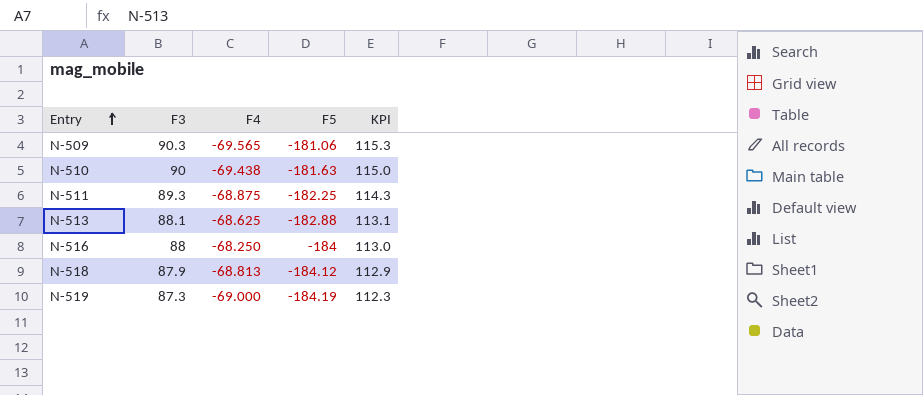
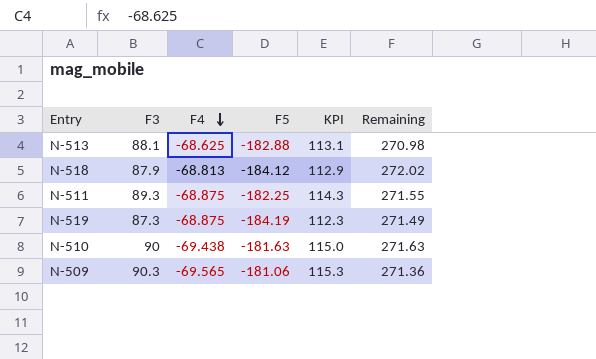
row order: Entry ascending -> F4 descending
column Remaining | formula: none -> [F3] - [F5]
row N-516: 88 | -68.250 | -184 | 113.0 -> none
N-519 | F4: -69.000 -> -68.875

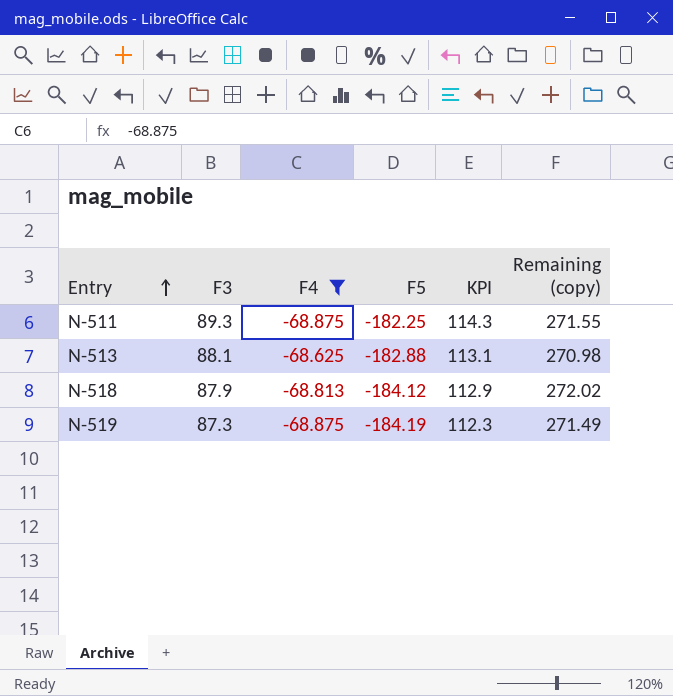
filter: none -> F4 >= -68.875
row order: F4 descending -> Entry ascending
column name: Remaining -> Remaining (copy)

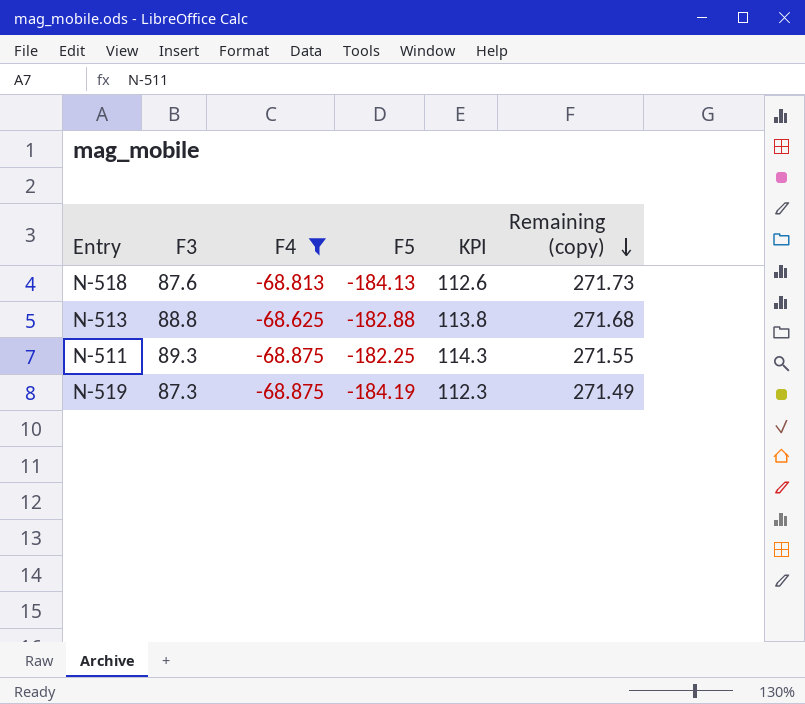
row order: Entry ascending -> Remaining (copy) descending
N-518 | F3: 87.9 -> 87.6
N-518 | F5: -184.12 -> -184.13
N-518 | KPI: 112.9 -> 112.6
N-518 | Remaining (copy): 272.02 -> 271.73
N-513 | F3: 88.1 -> 88.8
N-513 | KPI: 113.1 -> 113.8
N-513 | Remaining (copy): 270.98 -> 271.68

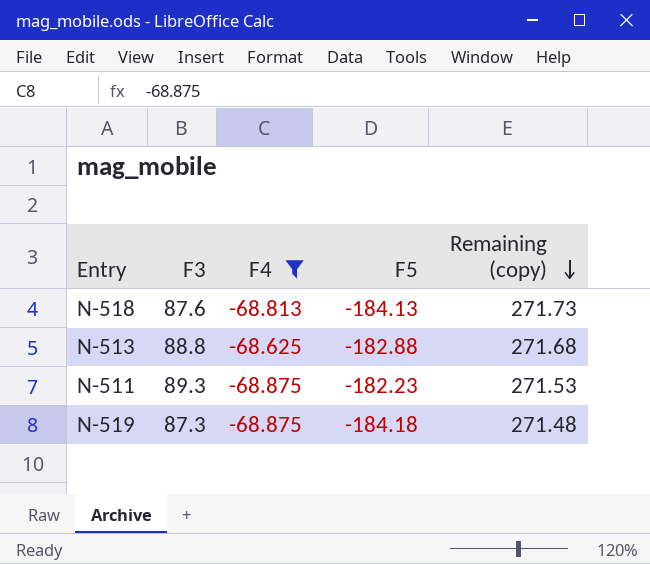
column KPI | formula: [F3] + 25 -> none
N-511 | F5: -182.25 -> -182.23
N-511 | Remaining (copy): 271.55 -> 271.53
N-519 | F5: -184.19 -> -184.18
N-519 | Remaining (copy): 271.49 -> 271.48

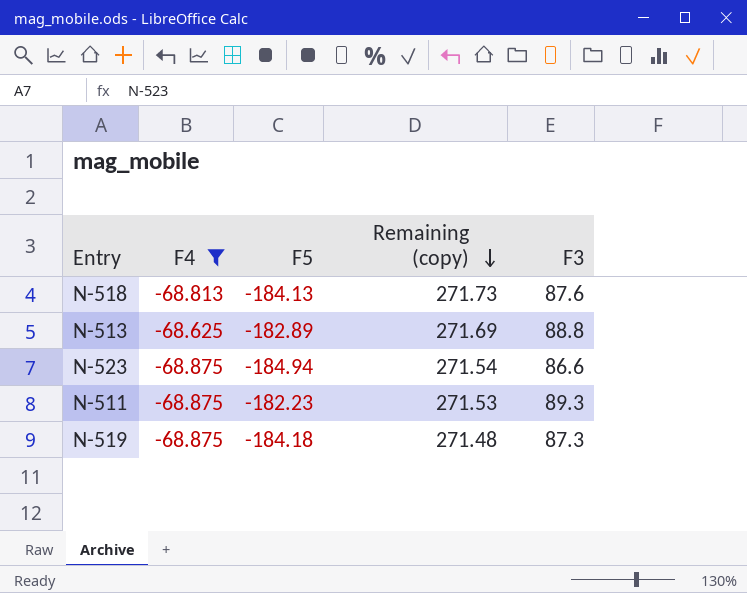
column F3 | position: 2 -> 5
N-513 | F5: -182.88 -> -182.89
N-513 | Remaining (copy): 271.68 -> 271.69
row N-523: none -> -68.875 | -184.94 | 271.54 | 86.6

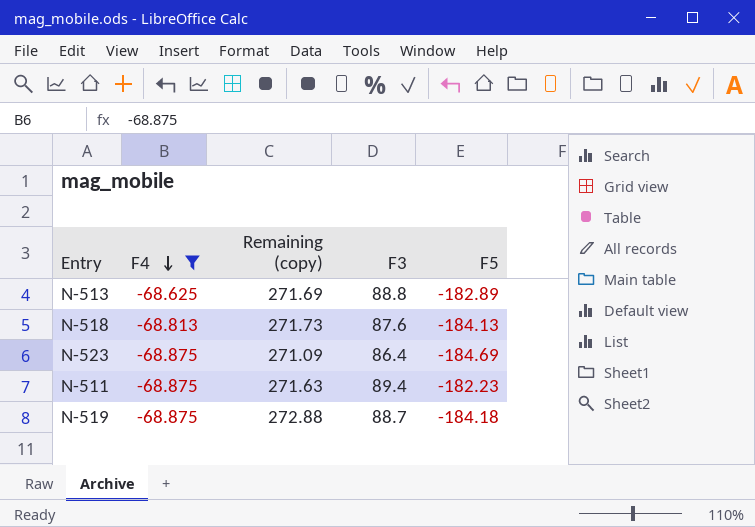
row order: Remaining (copy) descending -> F4 descending
column F5 | position: 3 -> 5
N-523 | Remaining (copy): 271.54 -> 271.09
N-523 | F3: 86.6 -> 86.4
N-523 | F5: -184.94 -> -184.69
N-511 | Remaining (copy): 271.53 -> 271.63
N-511 | F3: 89.3 -> 89.4
N-519 | Remaining (copy): 271.48 -> 272.88
N-519 | F3: 87.3 -> 88.7

